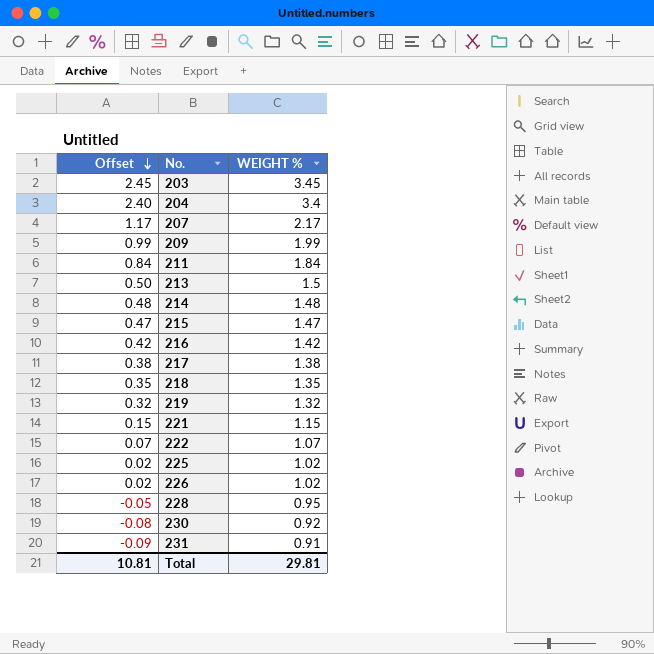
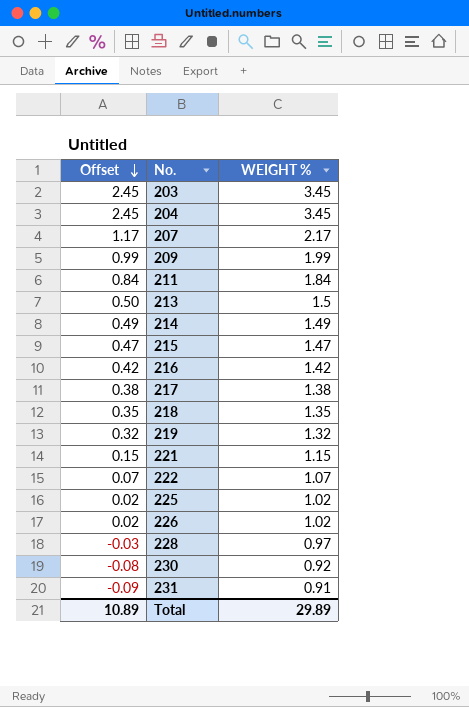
204 | Offset: 2.40 -> 2.45
204 | WEIGHT %: 3.4 -> 3.45
214 | Offset: 0.48 -> 0.49
214 | WEIGHT %: 1.48 -> 1.49
228 | Offset: -0.05 -> -0.03
228 | WEIGHT %: 0.95 -> 0.97
Total | Offset: 10.81 -> 10.89
Total | WEIGHT %: 29.81 -> 29.89

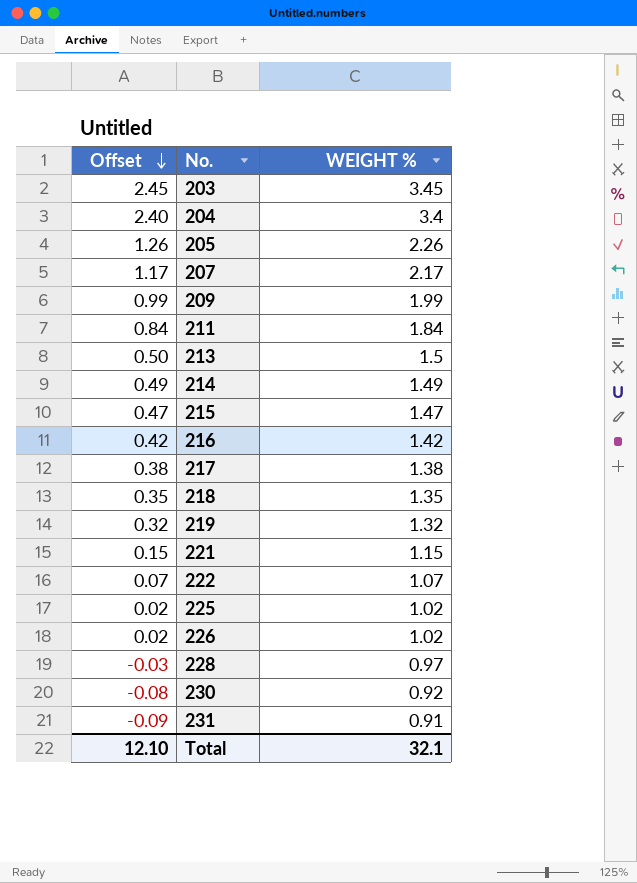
204 | Offset: 2.45 -> 2.40
204 | WEIGHT %: 3.45 -> 3.4
row 205: none -> 1.26 | 2.26
Total | Offset: 10.89 -> 12.10
Total | WEIGHT %: 29.89 -> 32.1

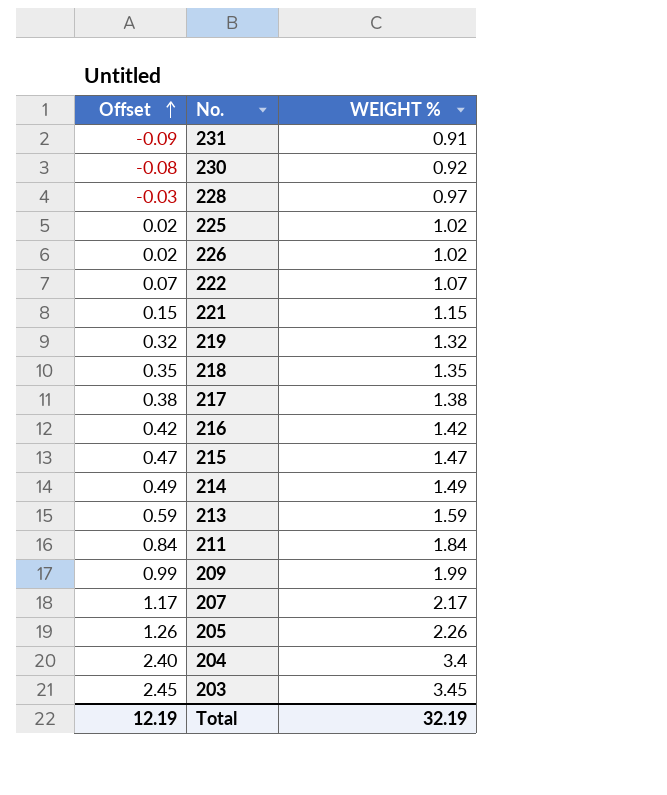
row order: Offset descending -> Offset ascending
213 | Offset: 0.50 -> 0.59
213 | WEIGHT %: 1.5 -> 1.59
Total | Offset: 12.10 -> 12.19
Total | WEIGHT %: 32.1 -> 32.19

